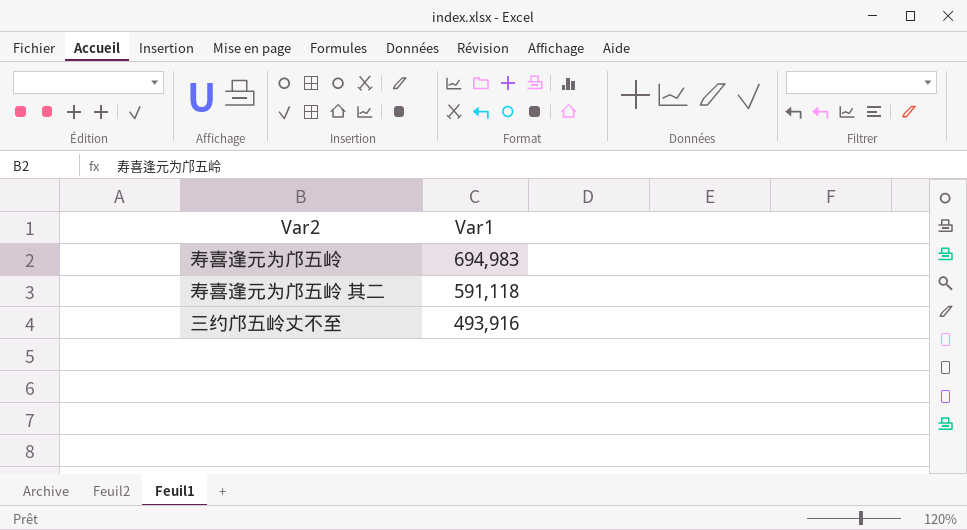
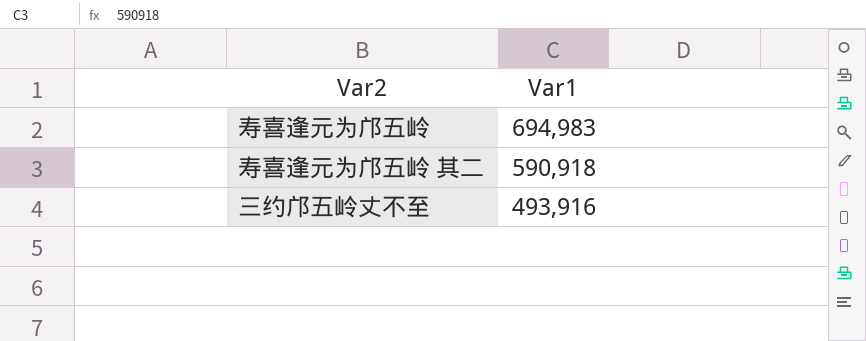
寿喜逢元为邝五岭 其二 | Var1: 591,118 -> 590,918

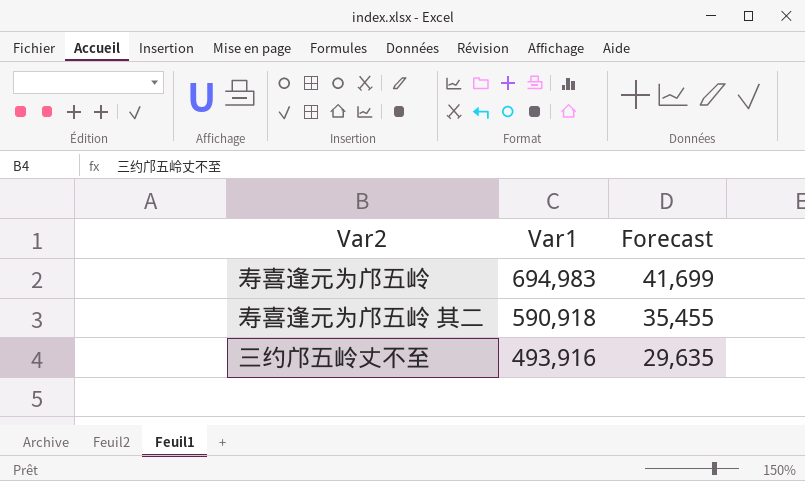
column Forecast | formula: none -> [Var1] * 0.06

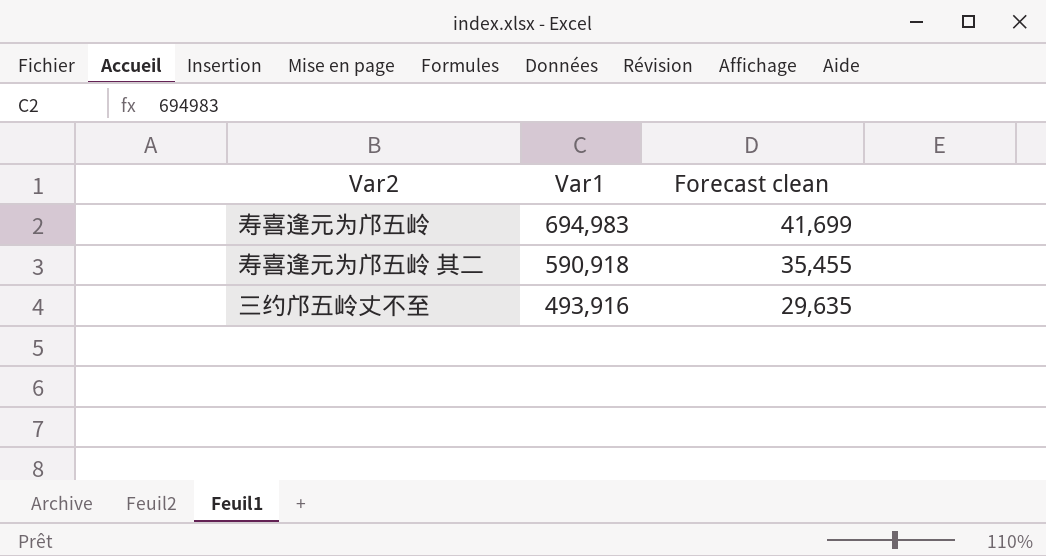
column name: Forecast -> Forecast clean

